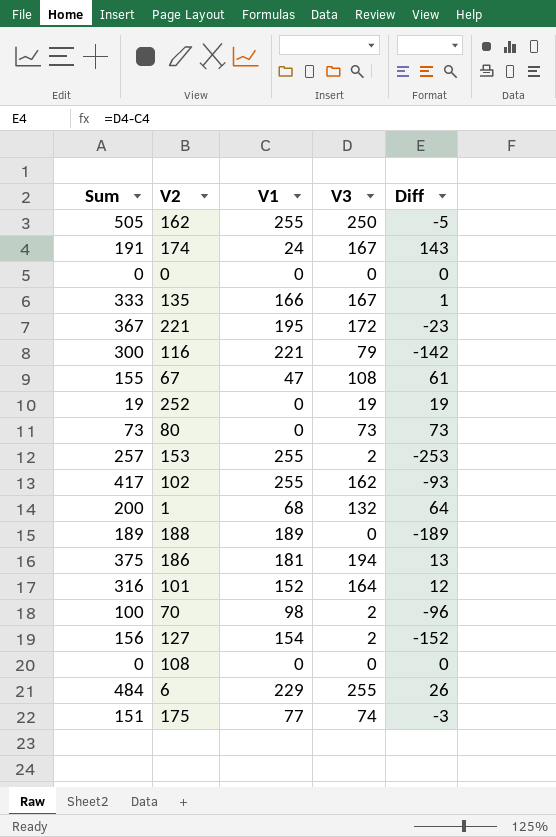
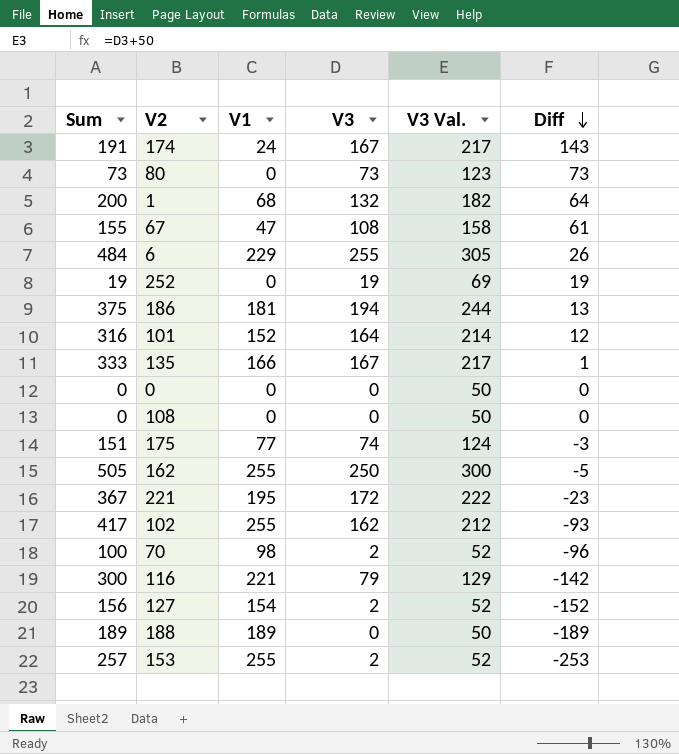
row order: none -> Diff descending
column V3 Val. | formula: none -> [V3] + 50

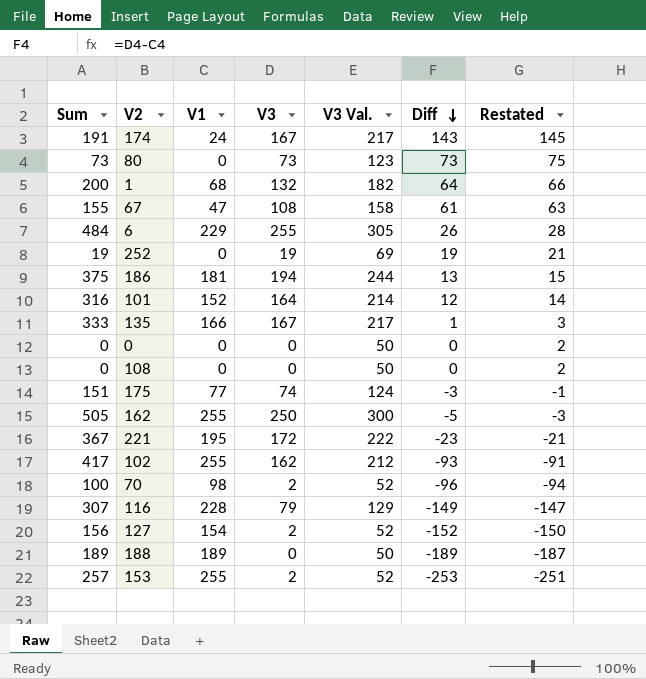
column Restated | formula: none -> [Diff] + 2
116 | Sum: 300 -> 307
116 | V1: 221 -> 228
116 | Diff: -142 -> -149

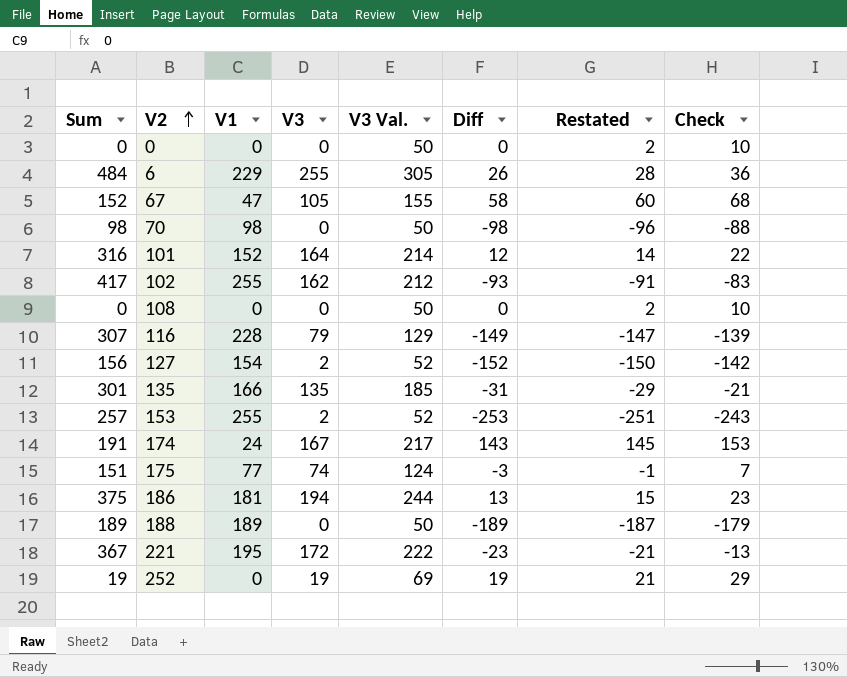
row order: Diff descending -> V2 ascending
column Check | formula: none -> [Diff] + 10
row 80: 73 | 0 | 73 | 123 | 73 | 75 -> none
row 1: 200 | 68 | 132 | 182 | 64 | 66 -> none
row 162: 505 | 255 | 250 | 300 | -5 | -3 -> none
67 | Sum: 155 -> 152
67 | V3: 108 -> 105
67 | V3 Val.: 158 -> 155
67 | Diff: 61 -> 58
67 | Restated: 63 -> 60
70 | Sum: 100 -> 98
70 | V3: 2 -> 0
70 | V3 Val.: 52 -> 50
70 | Diff: -96 -> -98
70 | Restated: -94 -> -96
135 | Sum: 333 -> 301
135 | V3: 167 -> 135
135 | V3 Val.: 217 -> 185
135 | Diff: 1 -> -31
135 | Restated: 3 -> -29

